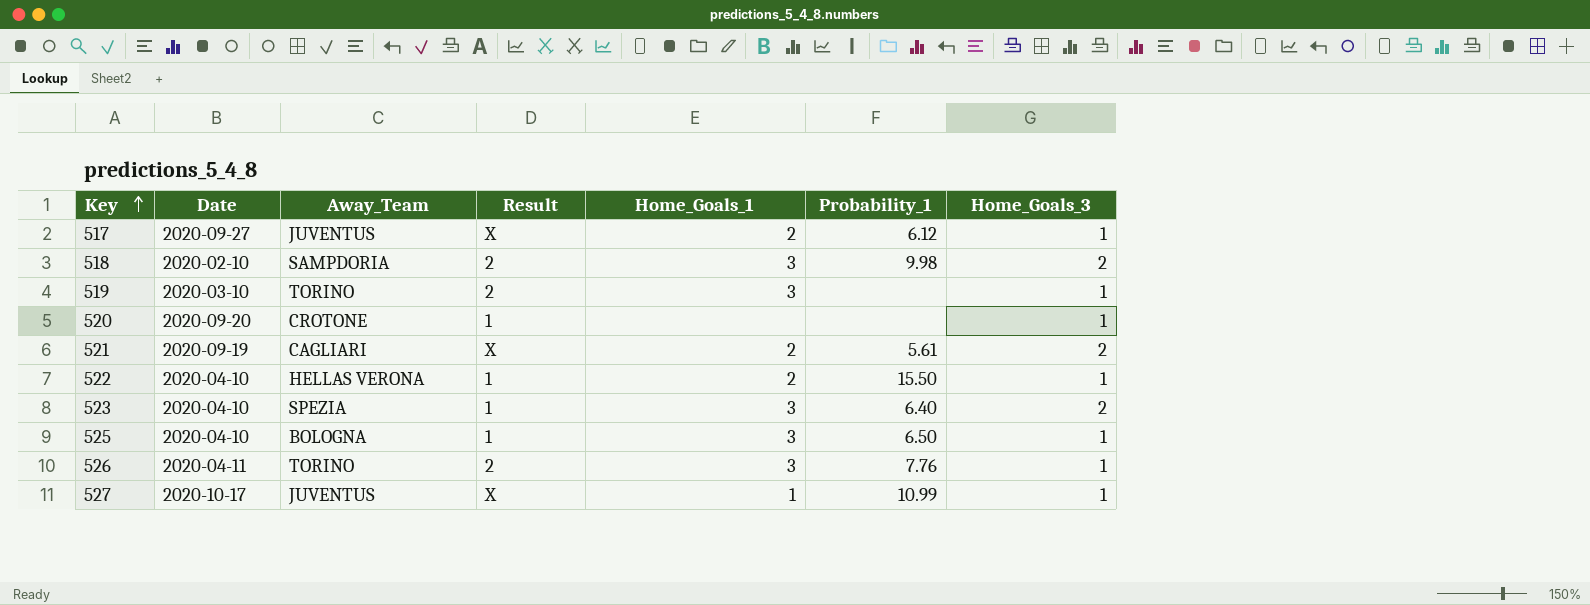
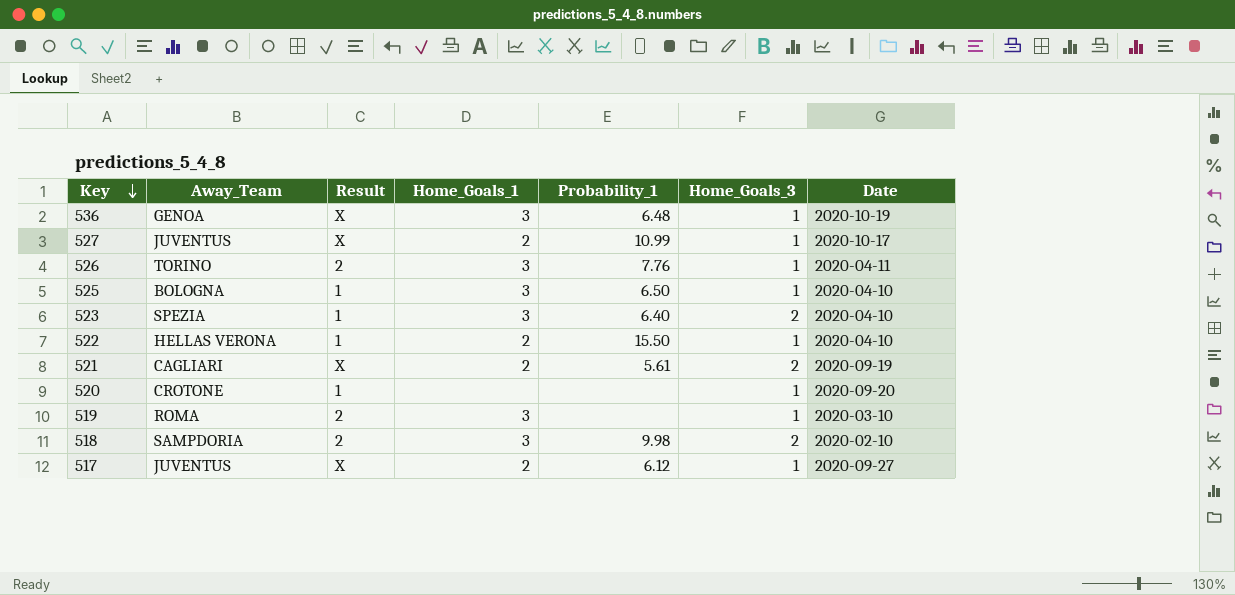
row order: Key ascending -> Key descending
column Date | position: 2 -> 7
row 536: none -> GENOA | X | 3 | 6.48 | 1 | 2020-10-19
527 | Home_Goals_1: 1 -> 2
519 | Away_Team: TORINO -> ROMA

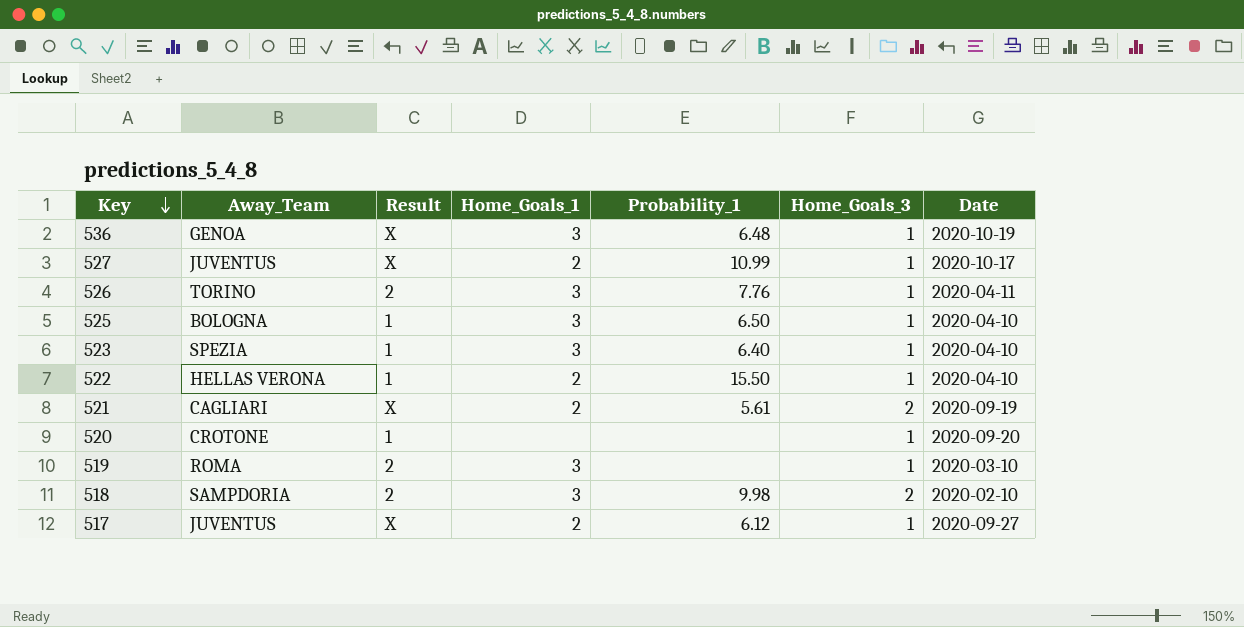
523 | Home_Goals_3: 2 -> 1

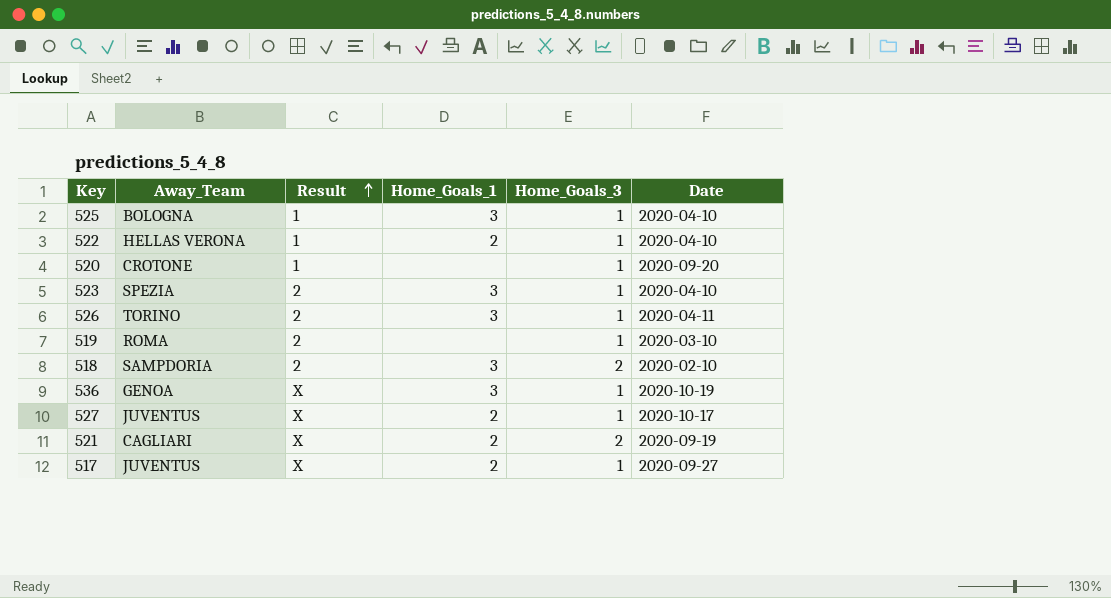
row order: Key descending -> Result ascending
column Probability_1 | position: 5 -> none
523 | Result: 1 -> 2
519 | Home_Goals_1: 3 -> none

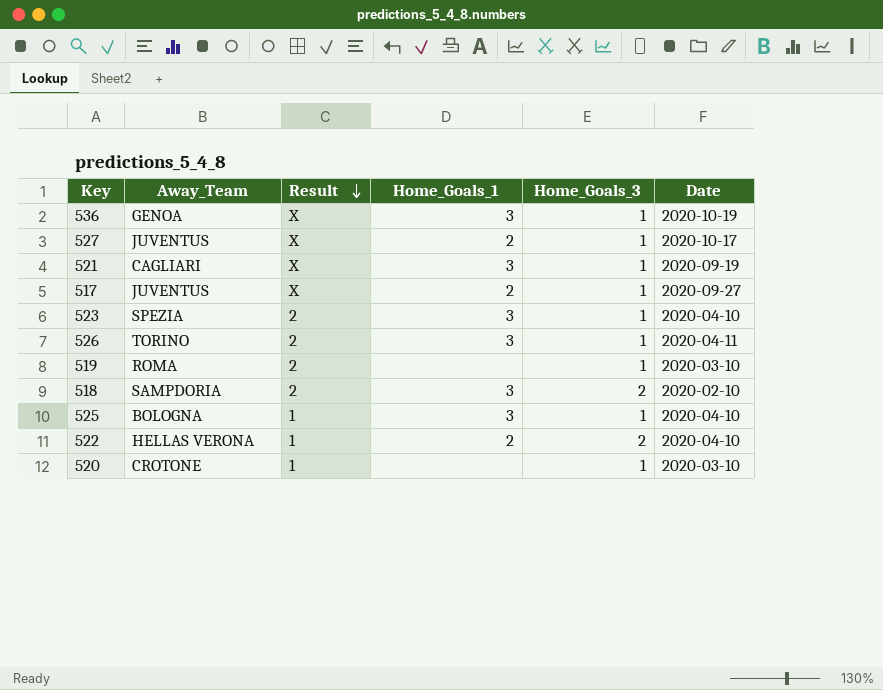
row order: Result ascending -> Result descending
521 | Home_Goals_1: 2 -> 3
521 | Home_Goals_3: 2 -> 1
522 | Home_Goals_3: 1 -> 2
520 | Date: 2020-09-20 -> 2020-03-10

